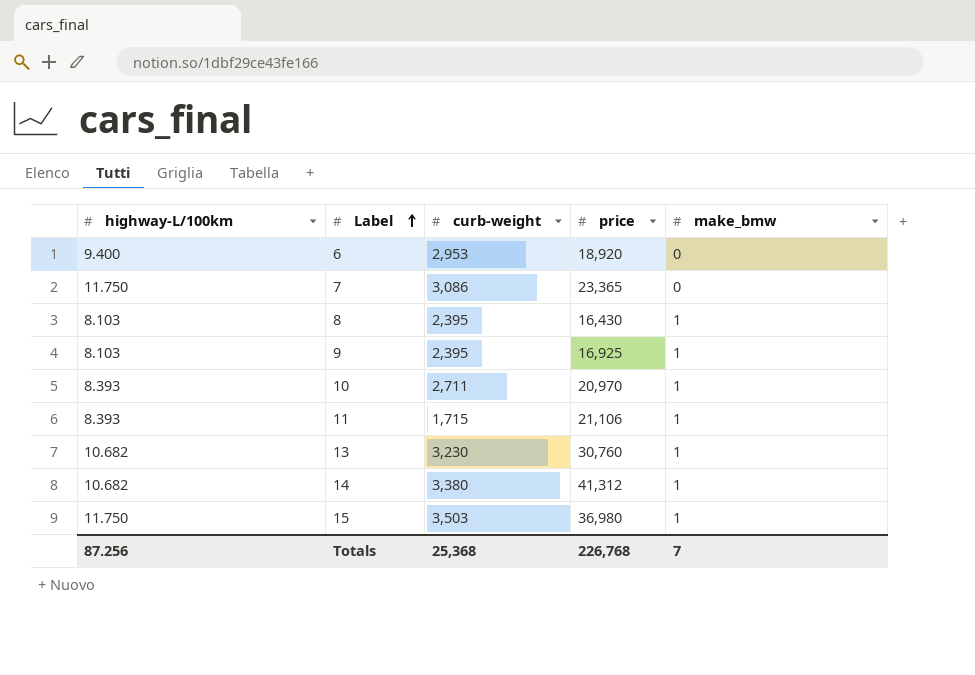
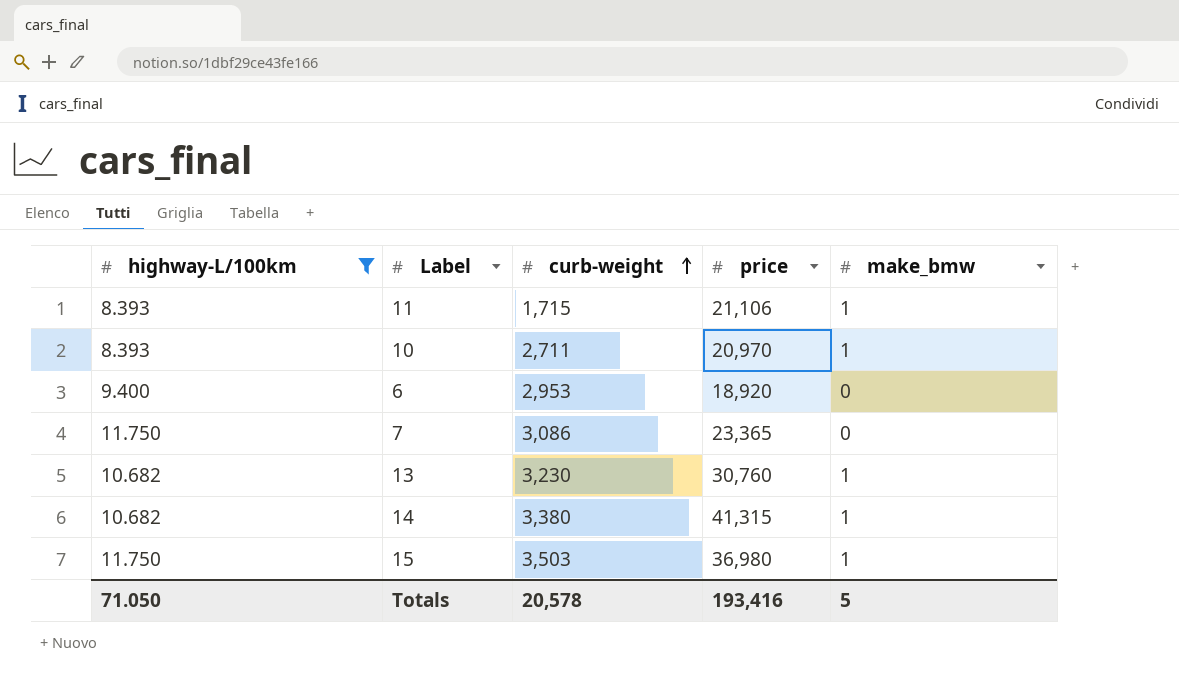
filter: none -> highway-L/100km != 8.103
row order: Label ascending -> curb-weight ascending
14 | price: 41,312 -> 41,315
Totals | highway-L/100km: 87.256 -> 71.050
Totals | curb-weight: 25,368 -> 20,578
Totals | price: 226,768 -> 193,416
Totals | make_bmw: 7 -> 5

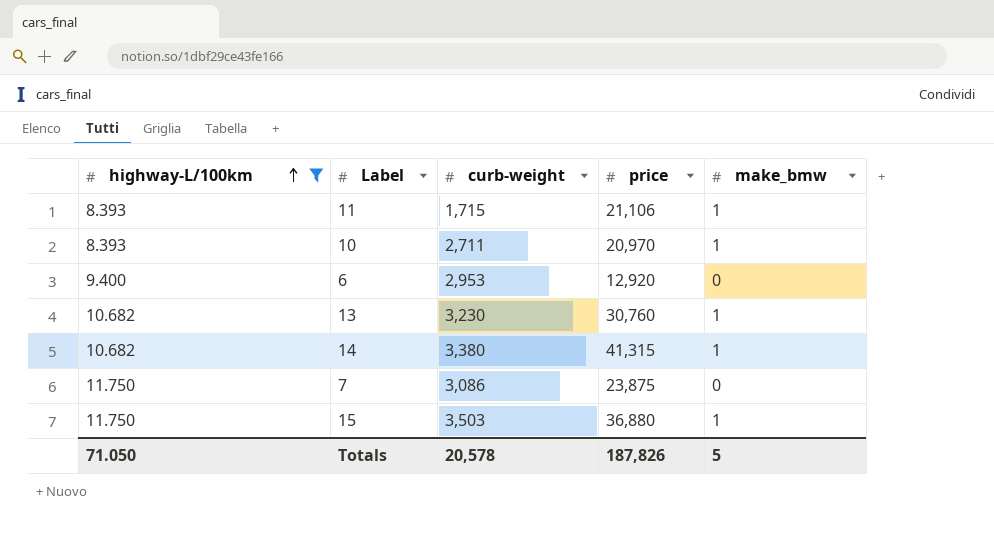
row order: curb-weight ascending -> highway-L/100km ascending
6 | price: 18,920 -> 12,920
7 | price: 23,365 -> 23,875
15 | price: 36,980 -> 36,880
Totals | price: 193,416 -> 187,826

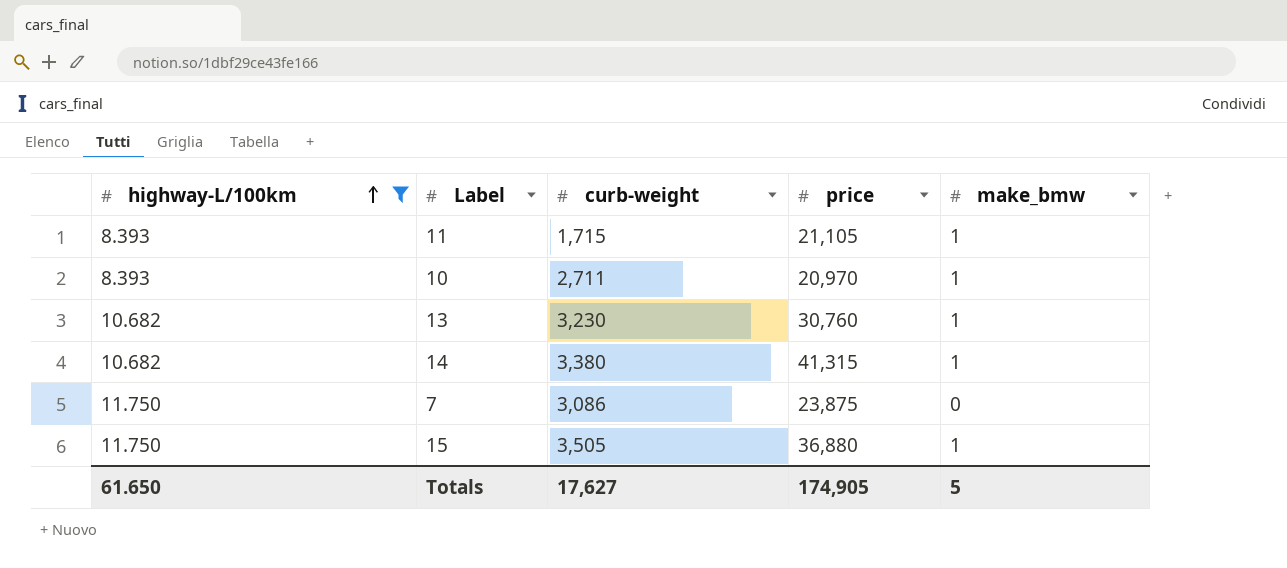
row 6: 9.400 | 2,953 | 12,920 | 0 -> none
11 | price: 21,106 -> 21,105
15 | curb-weight: 3,503 -> 3,505
Totals | highway-L/100km: 71.050 -> 61.650
Totals | curb-weight: 20,578 -> 17,627
Totals | price: 187,826 -> 174,905

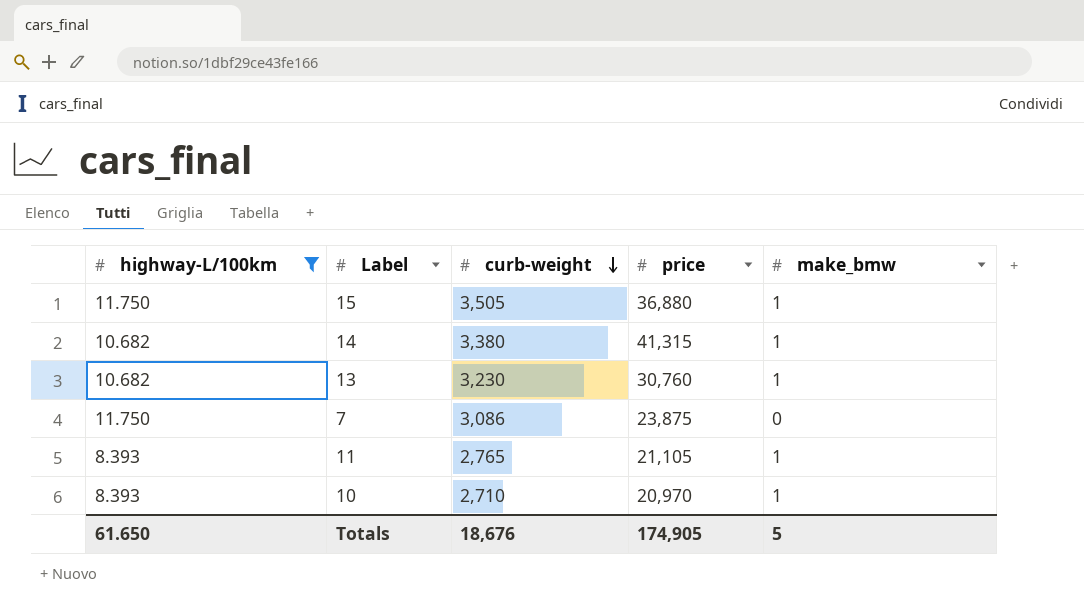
row order: highway-L/100km ascending -> curb-weight descending
11 | curb-weight: 1,715 -> 2,765
10 | curb-weight: 2,711 -> 2,710
Totals | curb-weight: 17,627 -> 18,676

